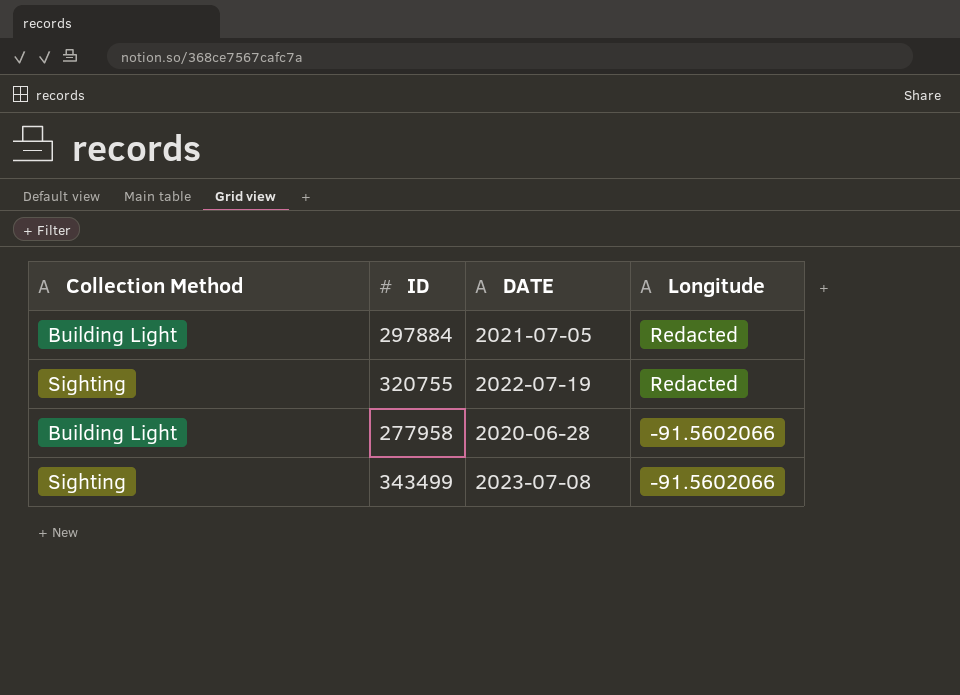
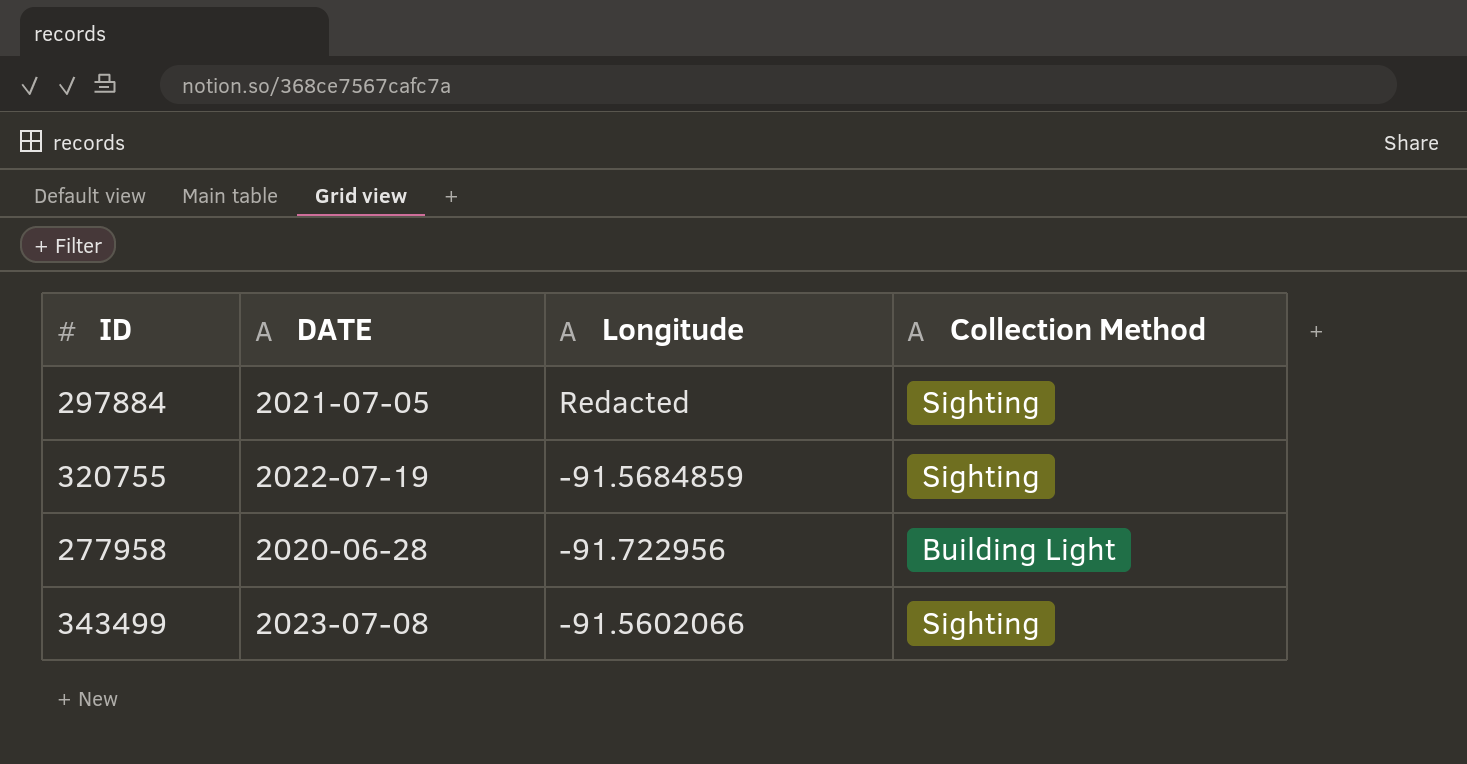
column Collection Method | position: 1 -> 4
297884 | Collection Method: Building Light -> Sighting
320755 | Longitude: Redacted -> -91.5684859
277958 | Longitude: -91.5602066 -> -91.722956

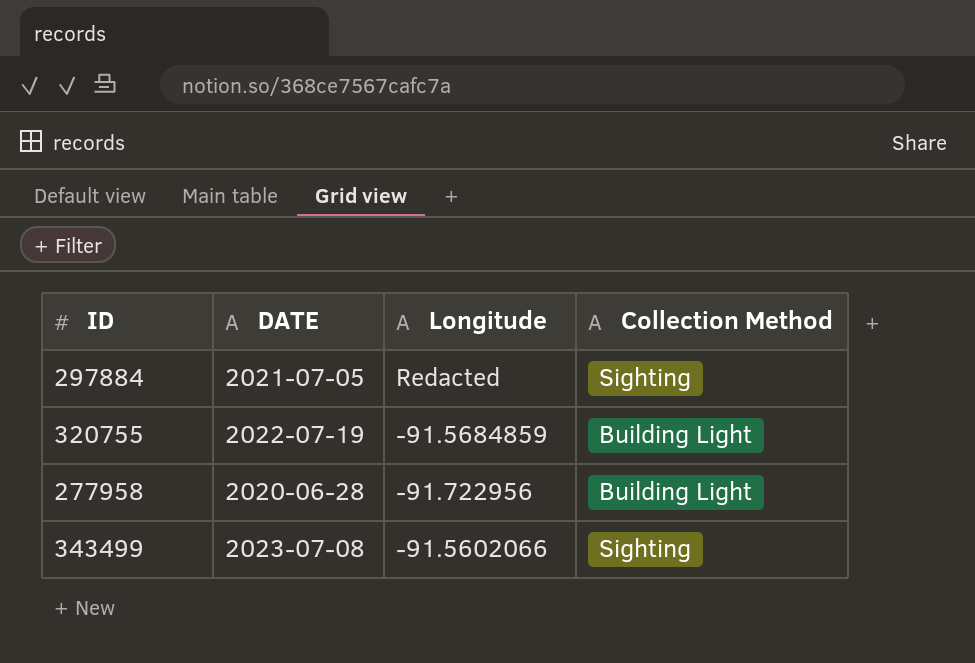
320755 | Collection Method: Sighting -> Building Light

